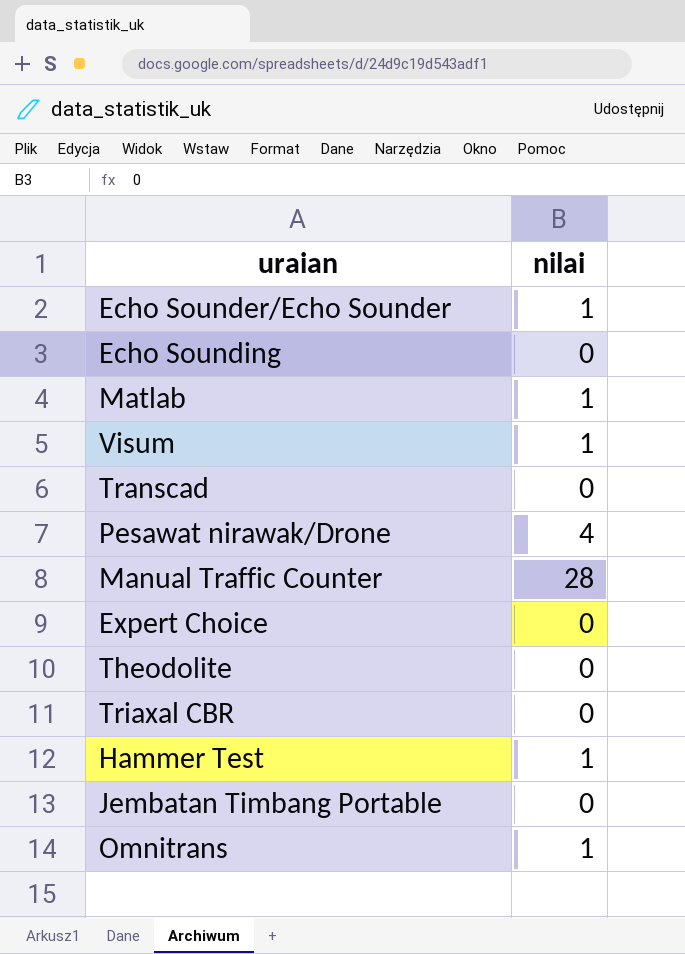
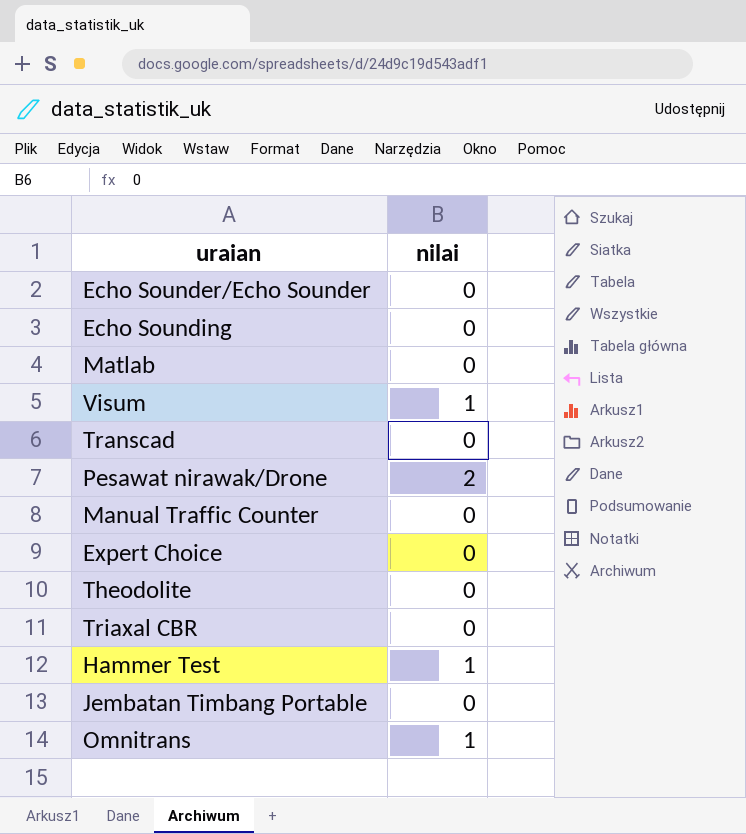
Echo Sounder/Echo Sounder | nilai: 1 -> 0
Matlab | nilai: 1 -> 0
Pesawat nirawak/Drone | nilai: 4 -> 2
Manual Traffic Counter | nilai: 28 -> 0

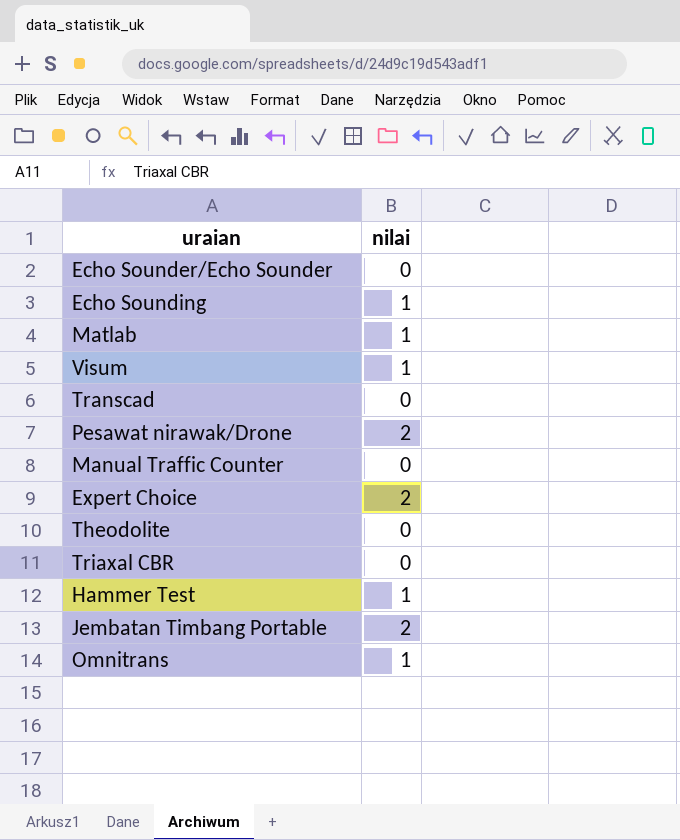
Echo Sounding | nilai: 0 -> 1
Matlab | nilai: 0 -> 1
Expert Choice | nilai: 0 -> 2
Jembatan Timbang Portable | nilai: 0 -> 2

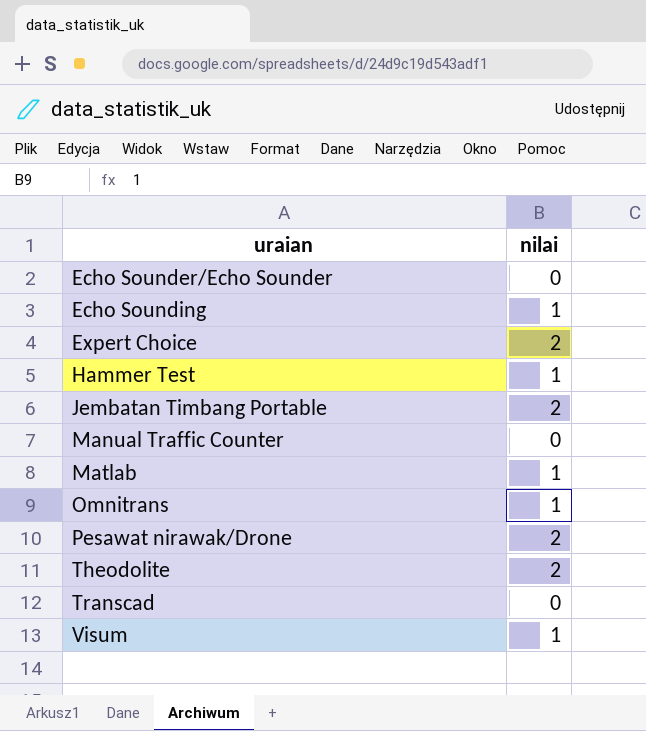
row order: none -> uraian ascending
row Triaxal CBR: 0 -> none
Theodolite | nilai: 0 -> 2

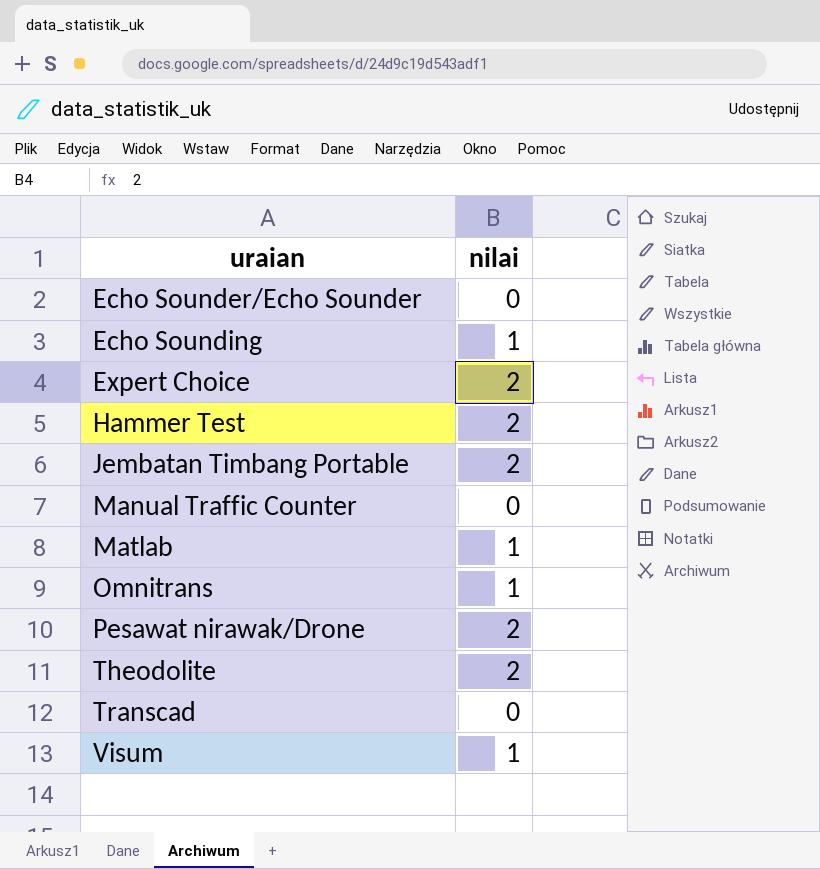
Hammer Test | nilai: 1 -> 2

